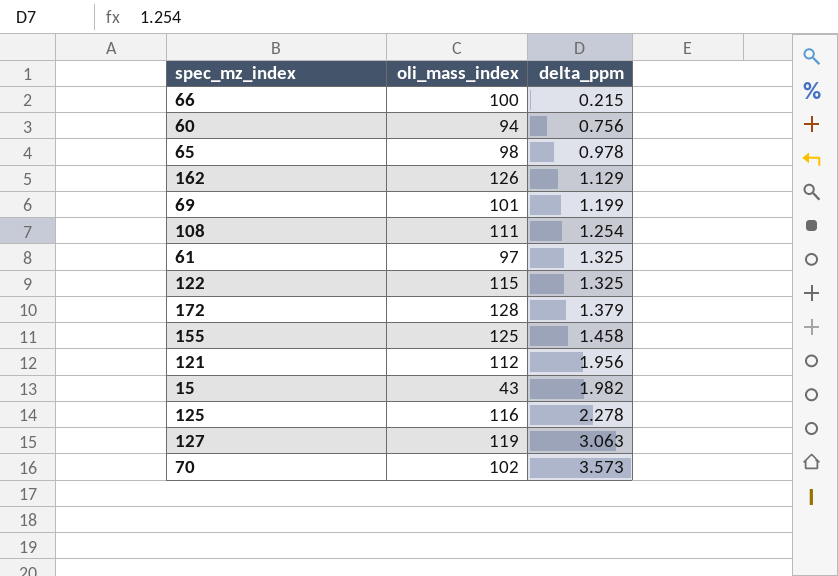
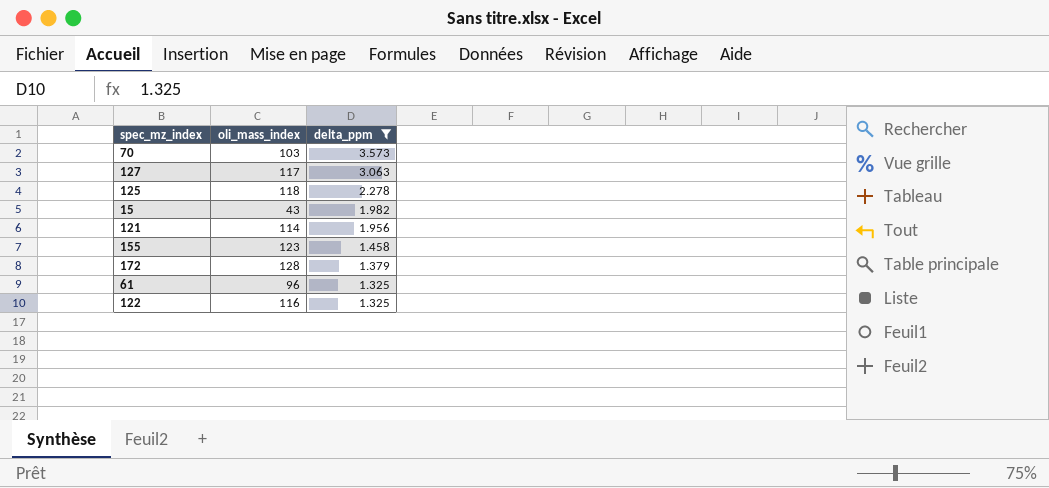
filter: none -> delta_ppm >= 1.325
row order: delta_ppm ascending -> delta_ppm descending
70 | oli_mass_index: 102 -> 103
127 | oli_mass_index: 119 -> 117
125 | oli_mass_index: 116 -> 118
121 | oli_mass_index: 112 -> 114
155 | oli_mass_index: 125 -> 123
61 | oli_mass_index: 97 -> 96
122 | oli_mass_index: 115 -> 116

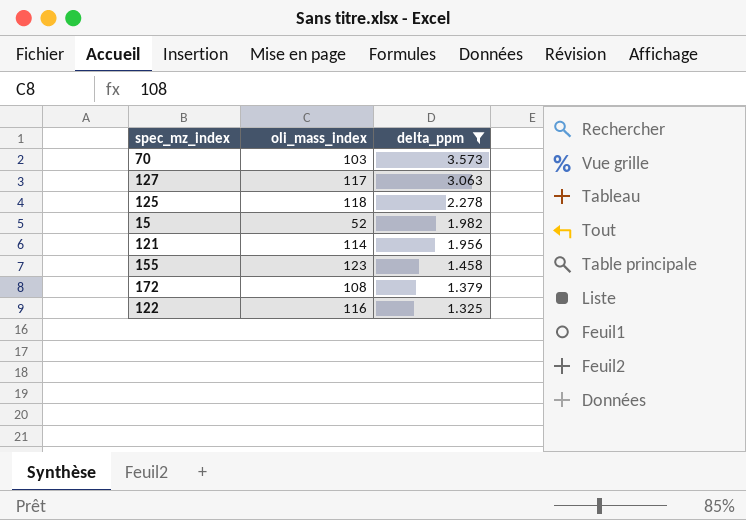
row 61: 96 | 1.325 -> none
15 | oli_mass_index: 43 -> 52
172 | oli_mass_index: 128 -> 108

